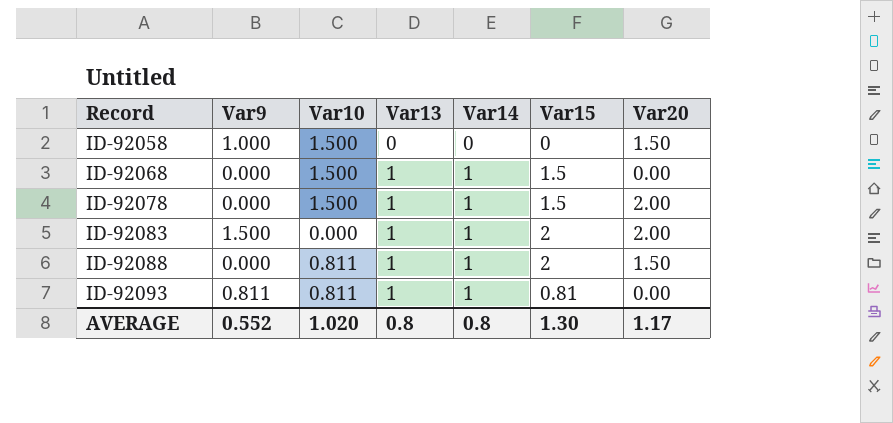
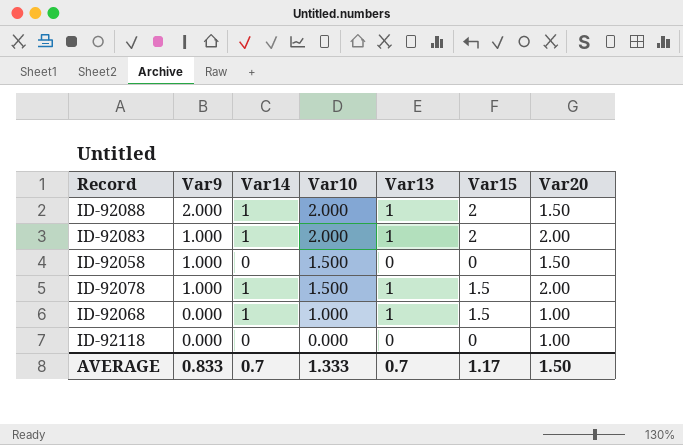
row order: Record ascending -> Var9 descending
column Var14 | position: 5 -> 3
row ID-92093: 0.811 | 0.811 | 1 | 1 | 0.81 | 0.00 -> none
ID-92088 | Var9: 0.000 -> 2.000
ID-92088 | Var10: 0.811 -> 2.000
ID-92083 | Var9: 1.500 -> 1.000
ID-92083 | Var10: 0.000 -> 2.000
ID-92078 | Var9: 0.000 -> 1.000
ID-92068 | Var10: 1.500 -> 1.000
ID-92068 | Var20: 0.00 -> 1.00
row ID-92118: none -> 0.000 | 0 | 0.000 | 0 | 0 | 1.00
AVERAGE | Var9: 0.552 -> 0.833
AVERAGE | Var14: 0.8 -> 0.7
AVERAGE | Var10: 1.020 -> 1.333
AVERAGE | Var13: 0.8 -> 0.7
AVERAGE | Var15: 1.30 -> 1.17
AVERAGE | Var20: 1.17 -> 1.50

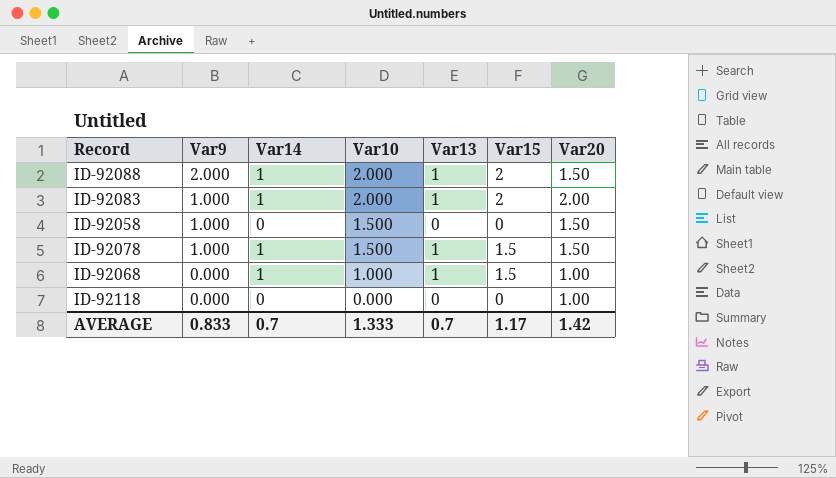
ID-92078 | Var20: 2.00 -> 1.50
AVERAGE | Var20: 1.50 -> 1.42

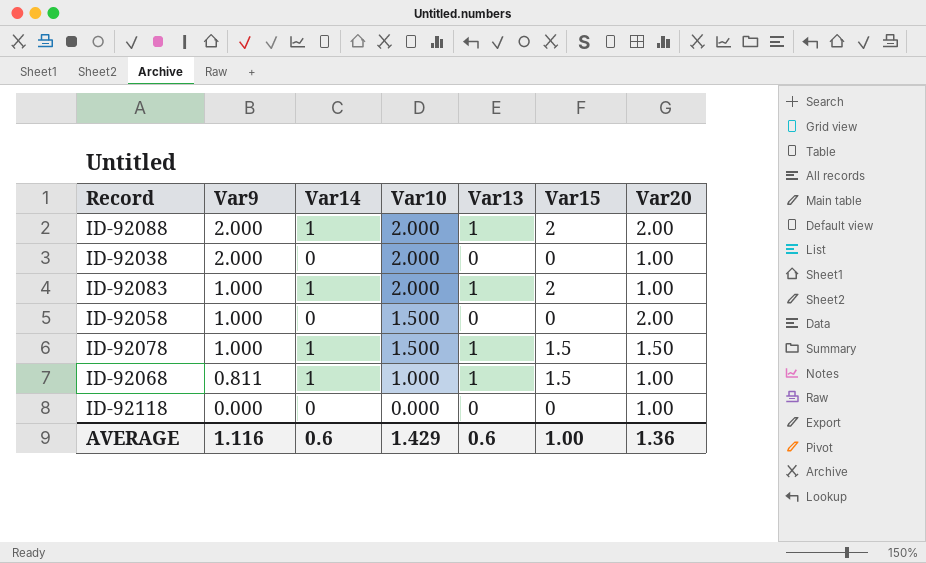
ID-92088 | Var20: 1.50 -> 2.00
row ID-92038: none -> 2.000 | 0 | 2.000 | 0 | 0 | 1.00
ID-92083 | Var20: 2.00 -> 1.00
ID-92058 | Var20: 1.50 -> 2.00
ID-92068 | Var9: 0.000 -> 0.811
AVERAGE | Var9: 0.833 -> 1.116
AVERAGE | Var14: 0.7 -> 0.6
AVERAGE | Var10: 1.333 -> 1.429
AVERAGE | Var13: 0.7 -> 0.6
AVERAGE | Var15: 1.17 -> 1.00
AVERAGE | Var20: 1.42 -> 1.36

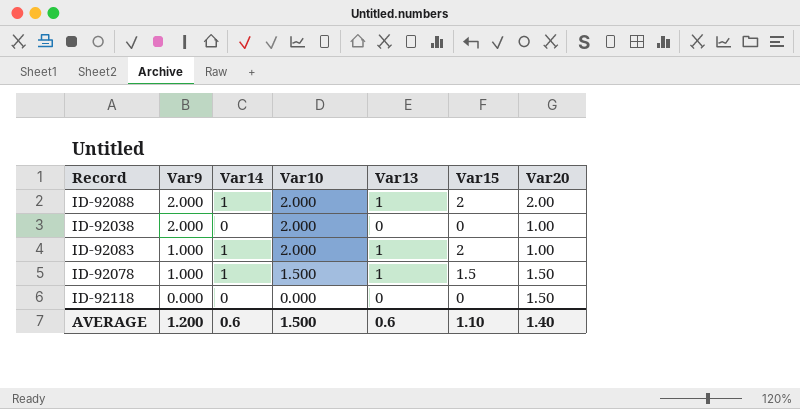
row ID-92058: 1.000 | 0 | 1.500 | 0 | 0 | 2.00 -> none
row ID-92068: 0.811 | 1 | 1.000 | 1 | 1.5 | 1.00 -> none
ID-92118 | Var20: 1.00 -> 1.50
AVERAGE | Var9: 1.116 -> 1.200
AVERAGE | Var10: 1.429 -> 1.500
AVERAGE | Var15: 1.00 -> 1.10
AVERAGE | Var20: 1.36 -> 1.40

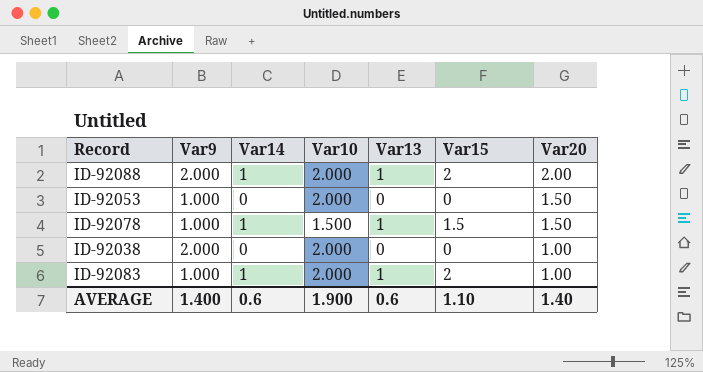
row order: Var9 descending -> Var20 descending
row ID-92118: 0.000 | 0 | 0.000 | 0 | 0 | 1.50 -> none
row ID-92053: none -> 1.000 | 0 | 2.000 | 0 | 0 | 1.50
AVERAGE | Var9: 1.200 -> 1.400
AVERAGE | Var10: 1.500 -> 1.900

